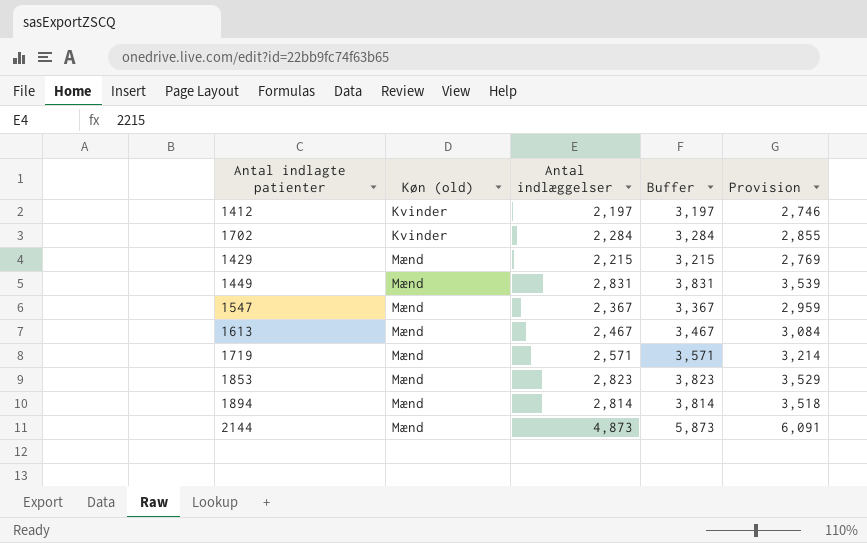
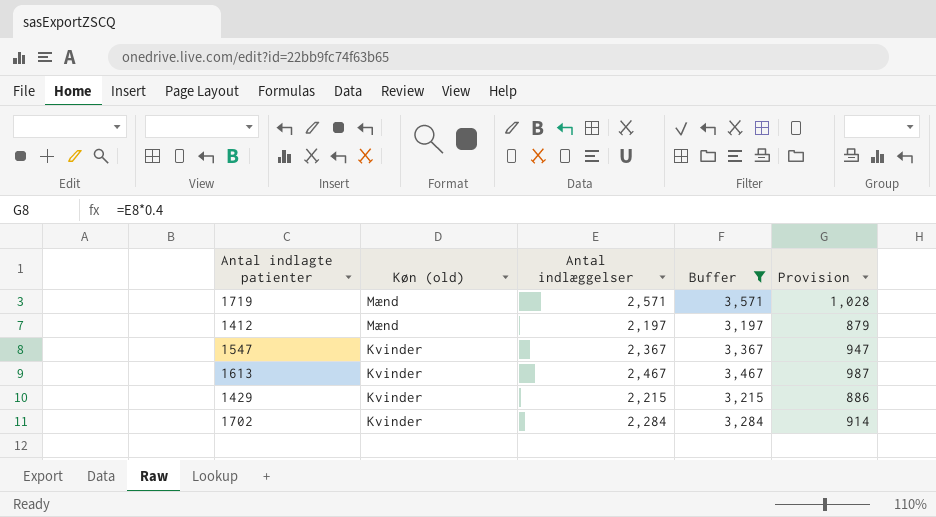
filter: none -> Buffer <= 3,571
row order: Køn (old) ascending -> Køn (old) descending
column Provision | formula: [Antal indlæggelser] * 1.25 -> [Antal indlæggelser] * 0.4
1412 | Køn (old): Kvinder -> Mænd
1547 | Køn (old): Mænd -> Kvinder
1613 | Køn (old): Mænd -> Kvinder
1429 | Køn (old): Mænd -> Kvinder

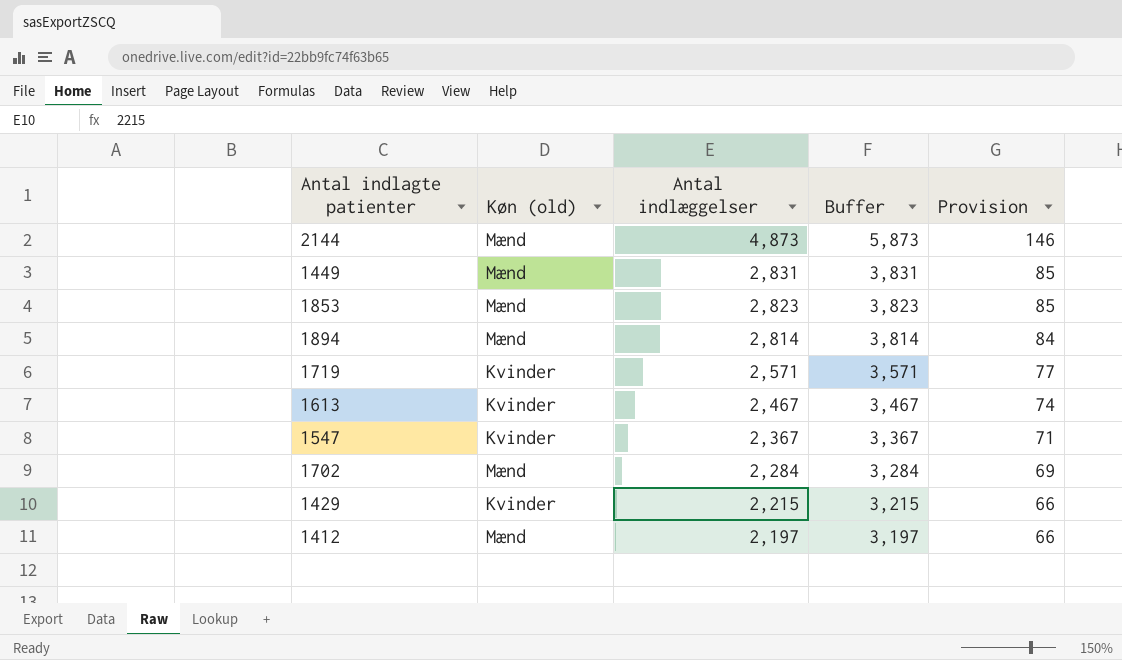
filter: Buffer <= 3,571 -> none
row order: Køn (old) descending -> Antal indlæggelser descending
column Provision | formula: [Antal indlæggelser] * 0.4 -> [Antal indlæggelser] * 0.03
1719 | Køn (old): Mænd -> Kvinder
1702 | Køn (old): Kvinder -> Mænd

